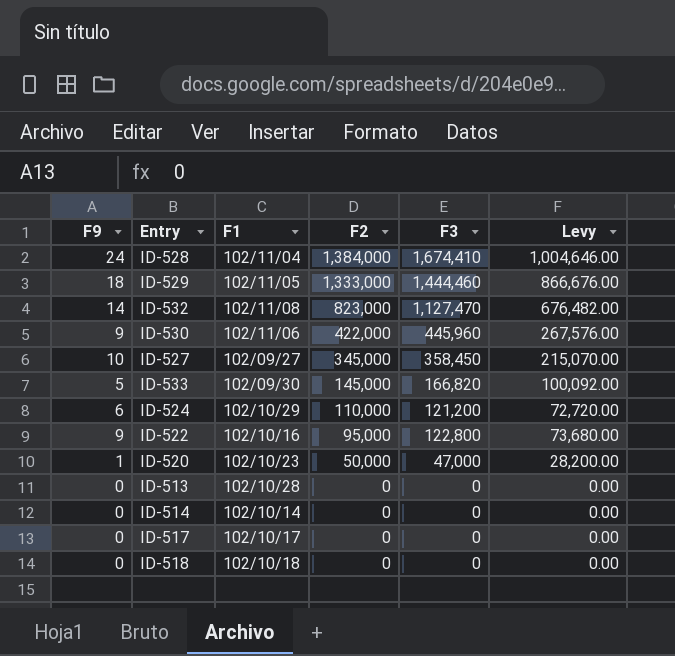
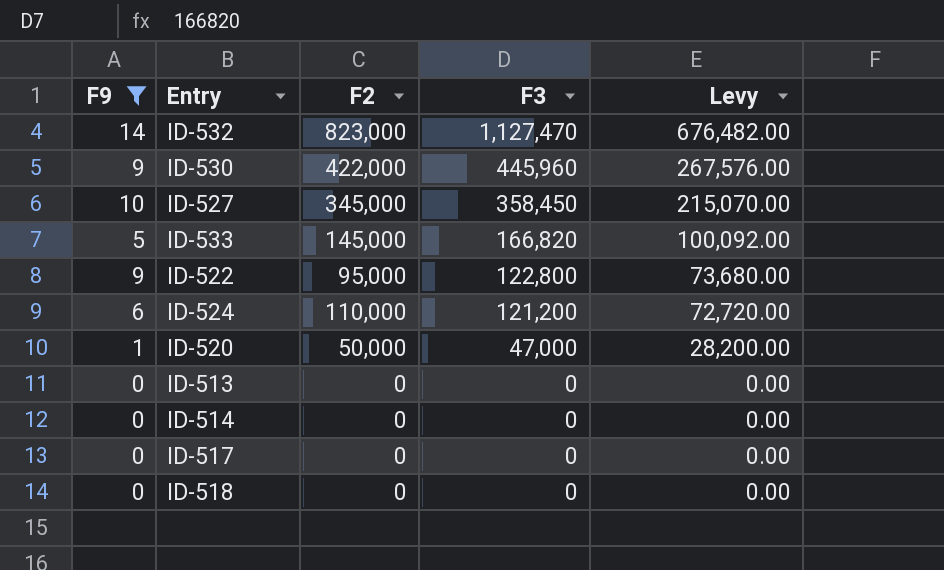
filter: none -> F9 <= 14
row order: F2 descending -> F3 descending
column F1 | position: 3 -> none

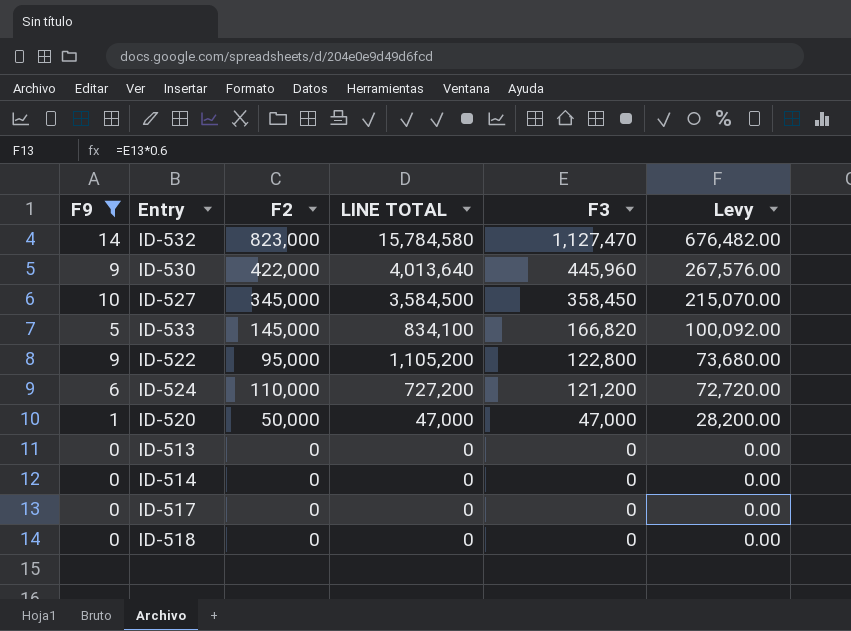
column LINE TOTAL | formula: none -> [F9] * [F3]

